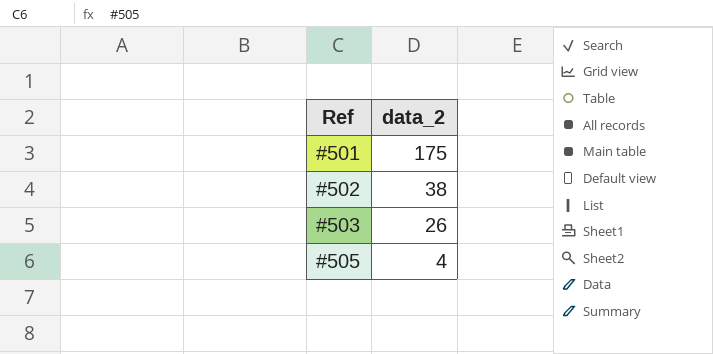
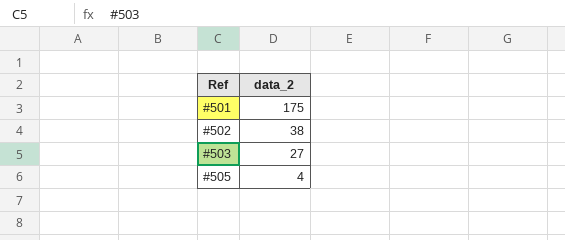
#503 | data_2: 26 -> 27

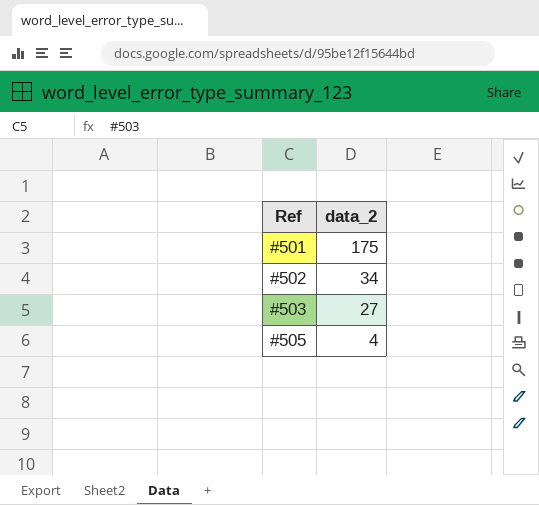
#502 | data_2: 38 -> 34

